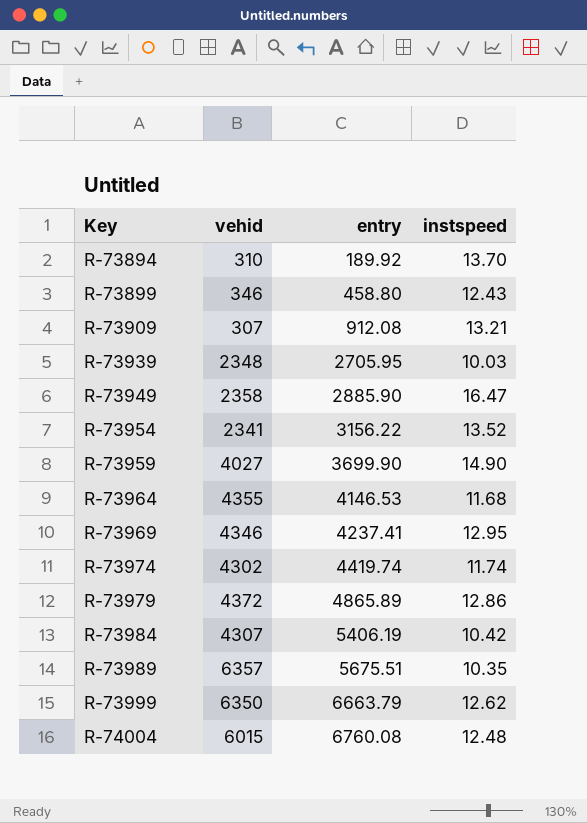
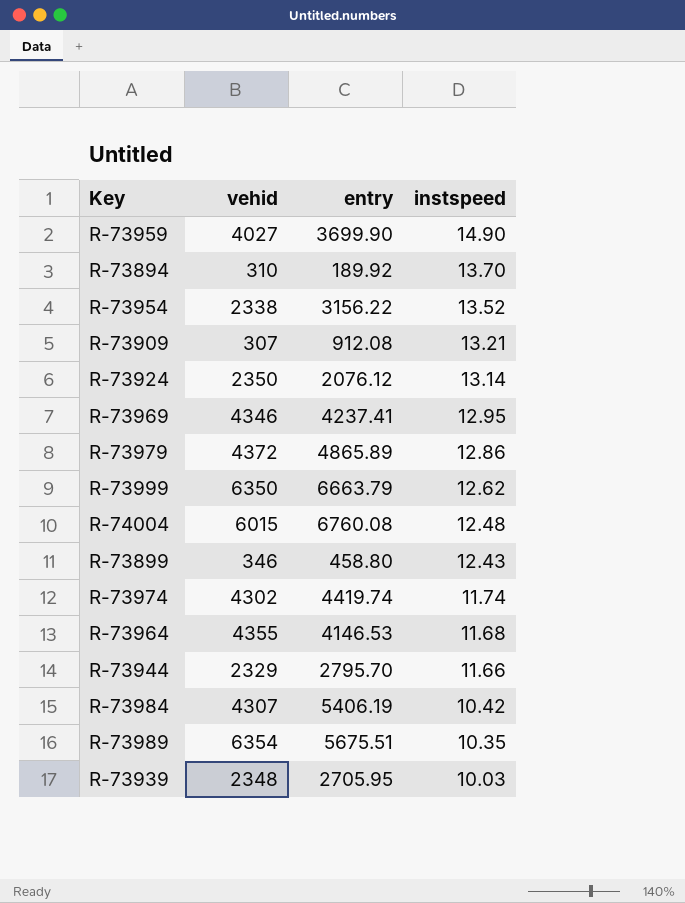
row order: Key ascending -> instspeed descending
row R-73949: 2358 | 2885.90 | 16.47 -> none
R-73954 | vehid: 2341 -> 2338
row R-73924: none -> 2350 | 2076.12 | 13.14
row R-73944: none -> 2329 | 2795.70 | 11.66
R-73989 | vehid: 6357 -> 6354

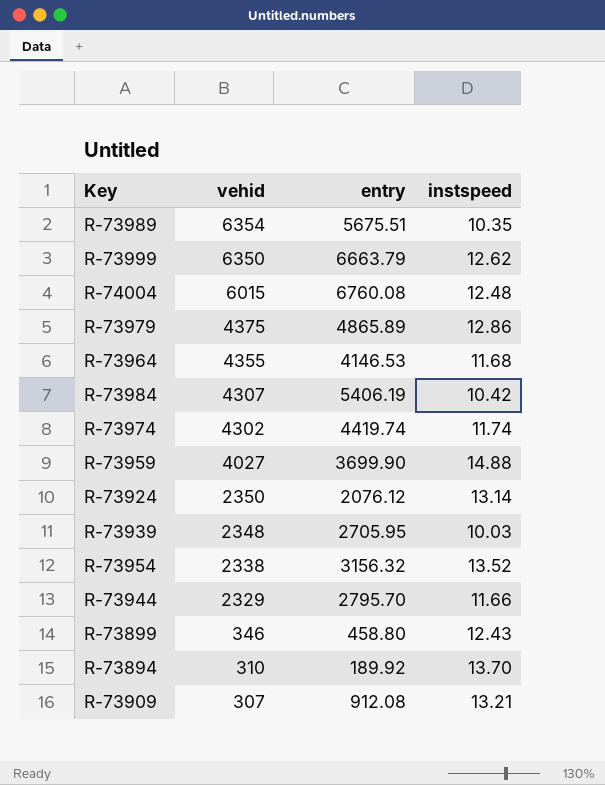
row order: instspeed descending -> vehid descending
row R-73969: 4346 | 4237.41 | 12.95 -> none
R-73979 | vehid: 4372 -> 4375
R-73959 | instspeed: 14.90 -> 14.88
R-73954 | entry: 3156.22 -> 3156.32

